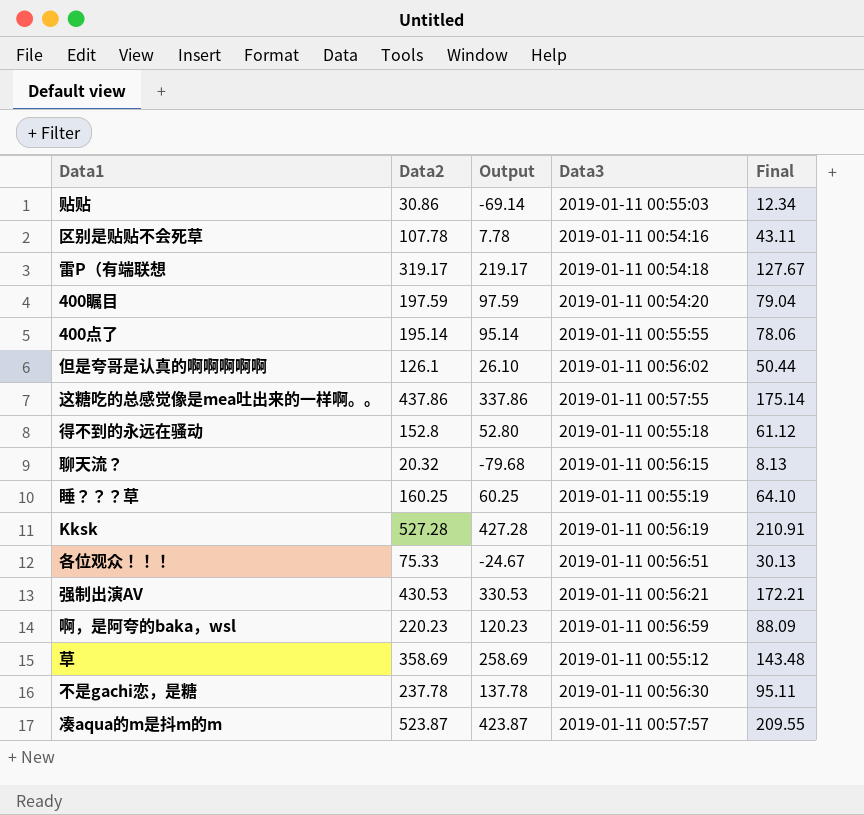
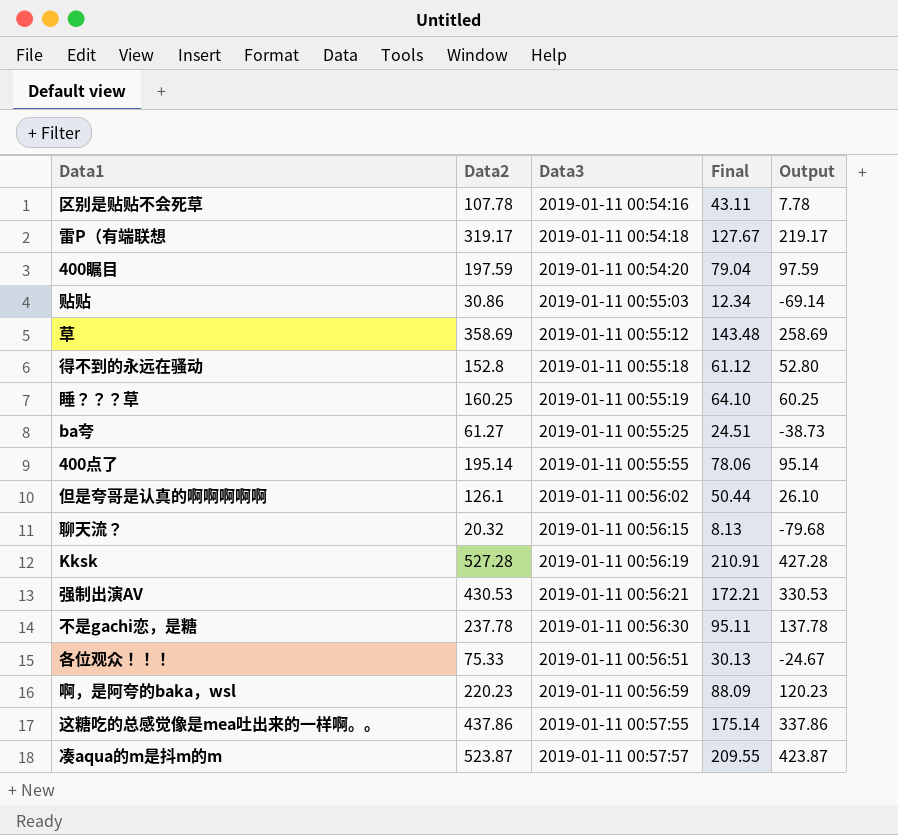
row order: none -> Data3 ascending
column Output | position: 3 -> 5
row ba夸: none -> 61.27 | 2019-01-11 00:55:25 | 24.51 | -38.73

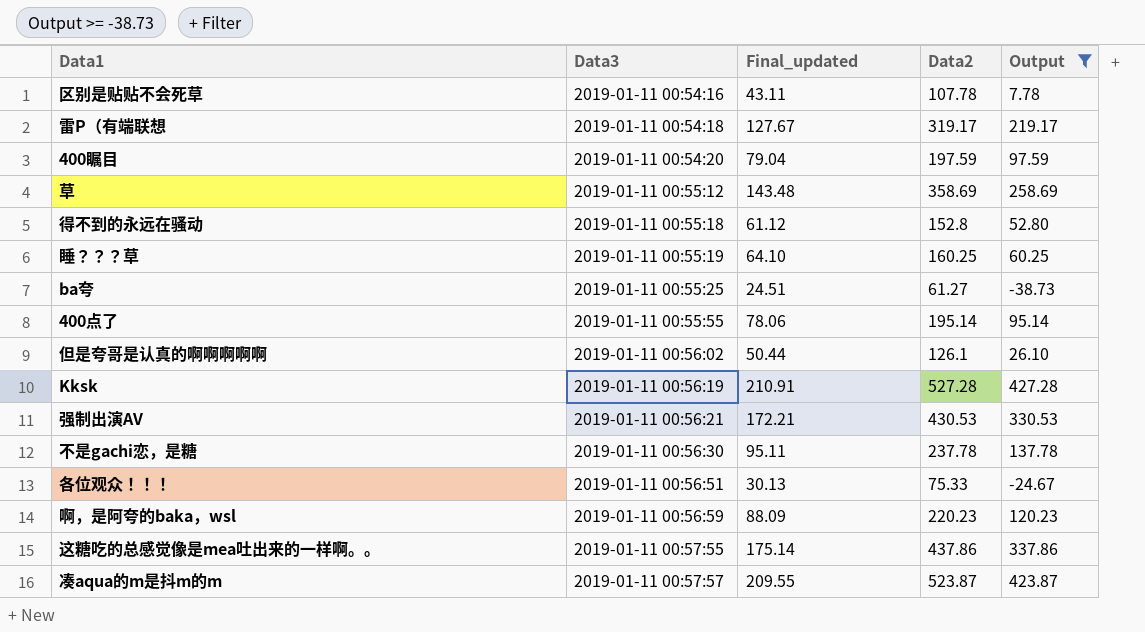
filter: none -> Output >= -38.73
column name: Final -> Final_updated
column Data2 | position: 2 -> 4

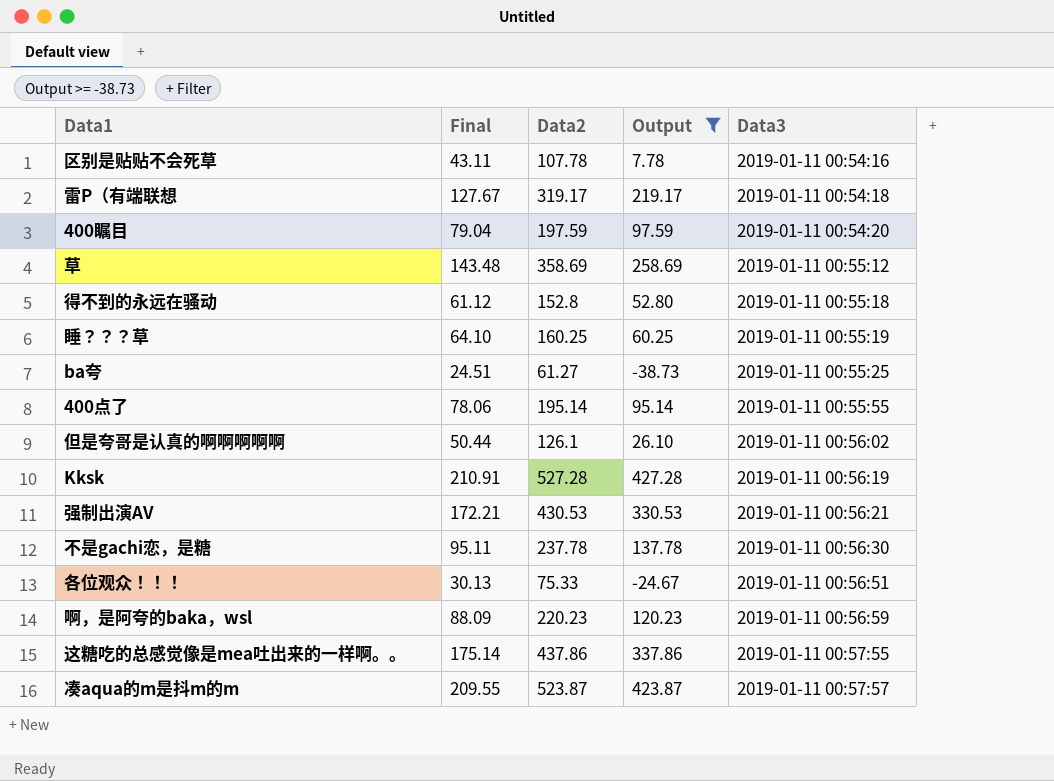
column name: Final_updated -> Final
column Data3 | position: 2 -> 5

